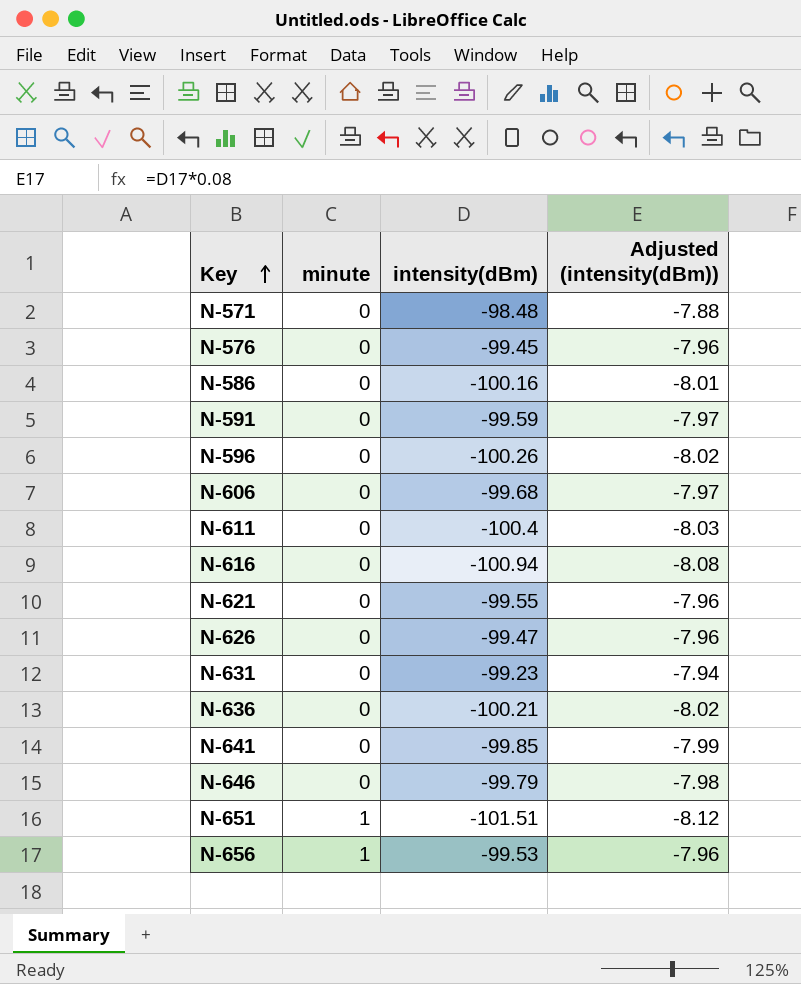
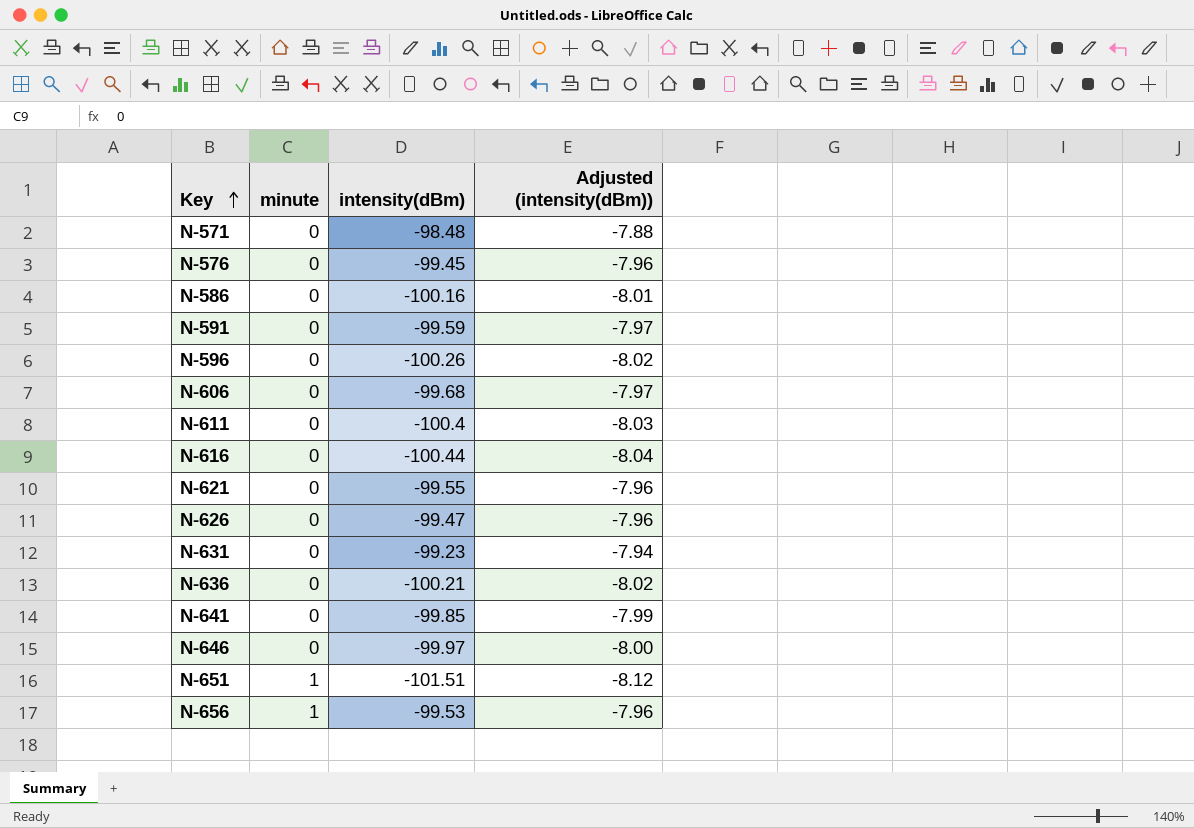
N-616 | intensity(dBm): -100.94 -> -100.44
N-616 | Adjusted (intensity(dBm)): -8.08 -> -8.04
N-646 | intensity(dBm): -99.79 -> -99.97
N-646 | Adjusted (intensity(dBm)): -7.98 -> -8.00

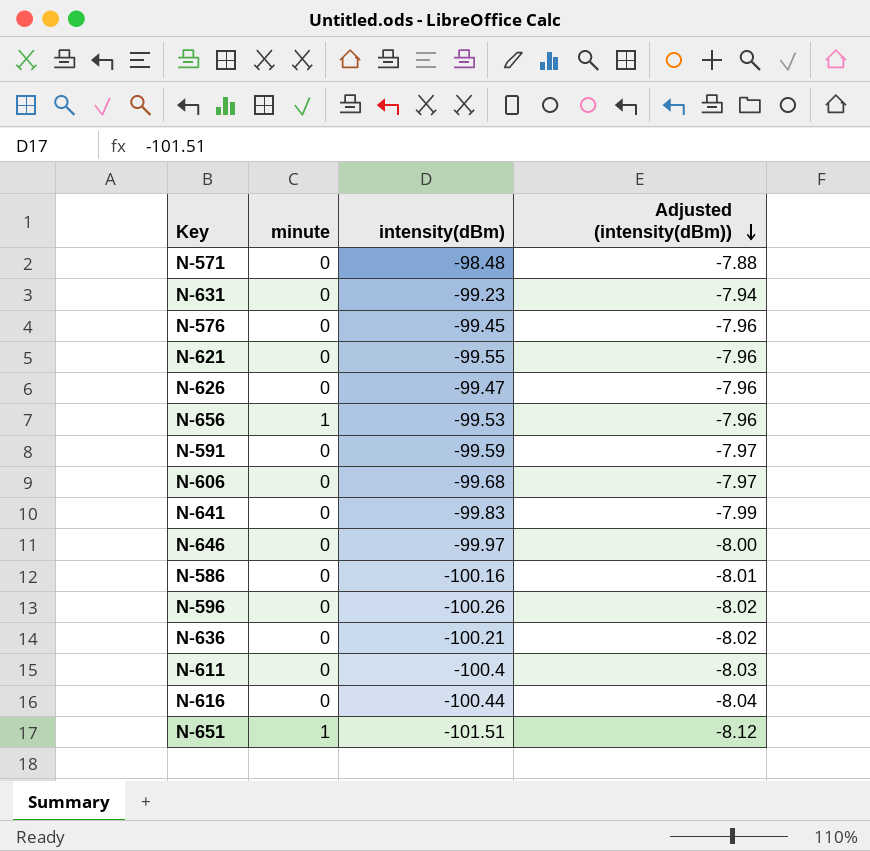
row order: Key ascending -> Adjusted (intensity(dBm)) descending
N-641 | intensity(dBm): -99.85 -> -99.83

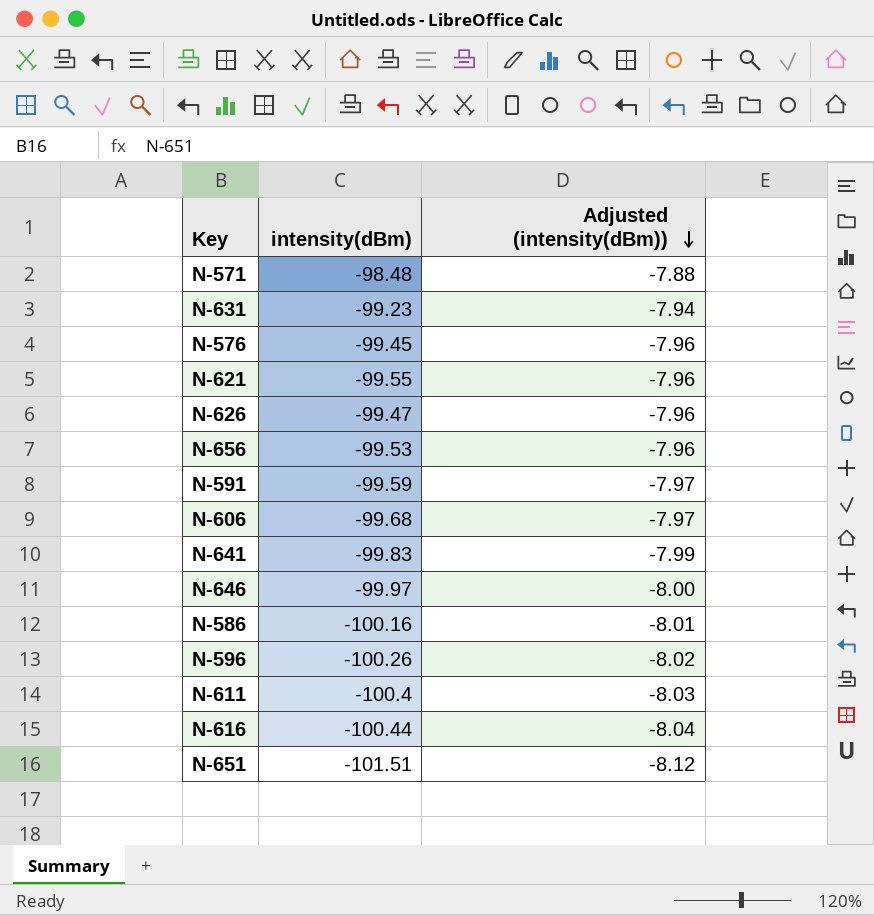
column minute | position: 2 -> none
row N-636: 0 | -100.21 | -8.02 -> none

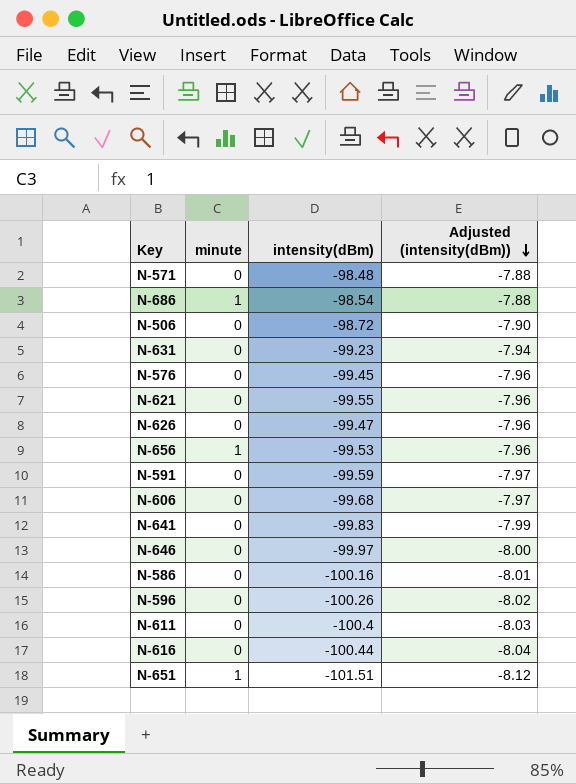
column minute | position: none -> 2
row N-686: none -> 1 | -98.54 | -7.88
row N-506: none -> 0 | -98.72 | -7.90

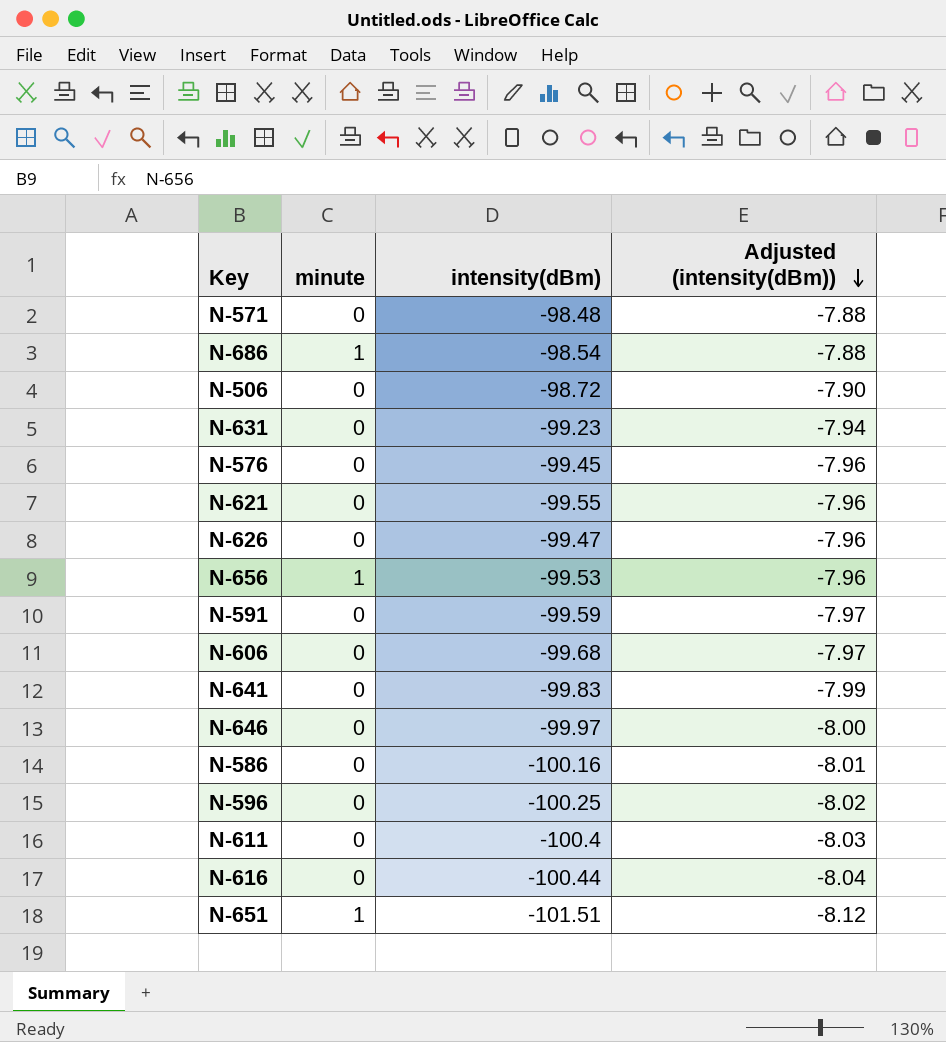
N-596 | intensity(dBm): -100.26 -> -100.25

